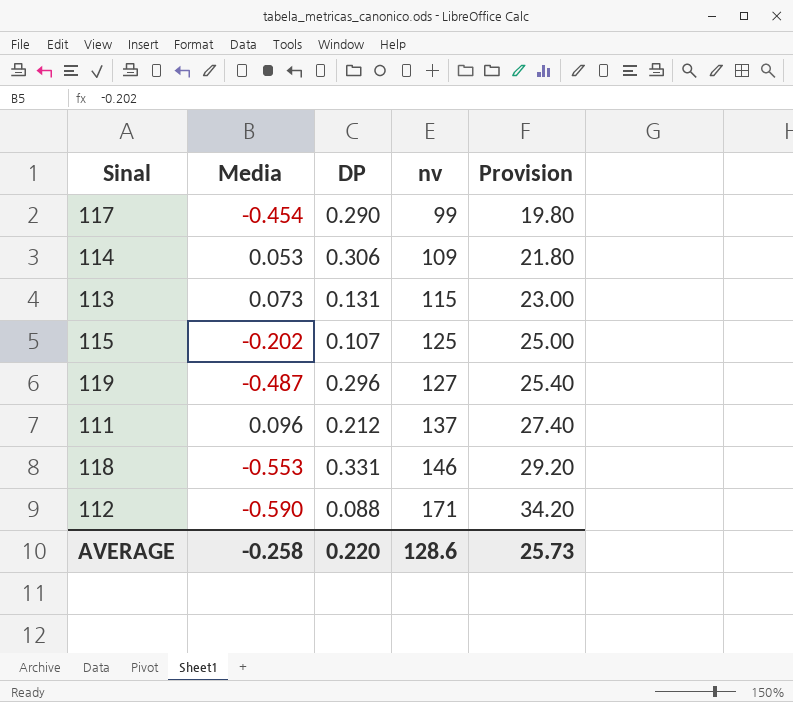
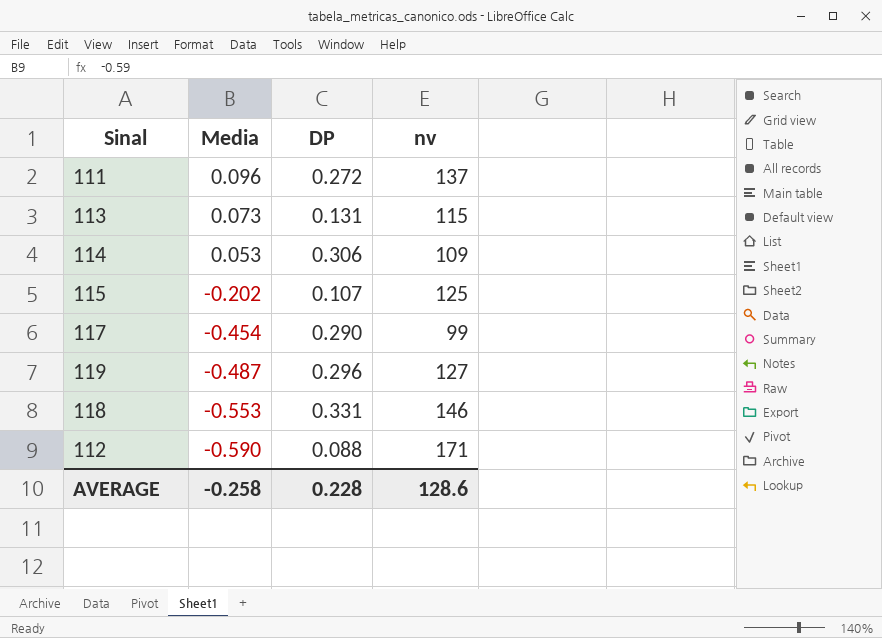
row order: nv ascending -> Media descending
column Provision | formula: [nv] * 0.2 -> none
111 | DP: 0.212 -> 0.272
AVERAGE | DP: 0.220 -> 0.228

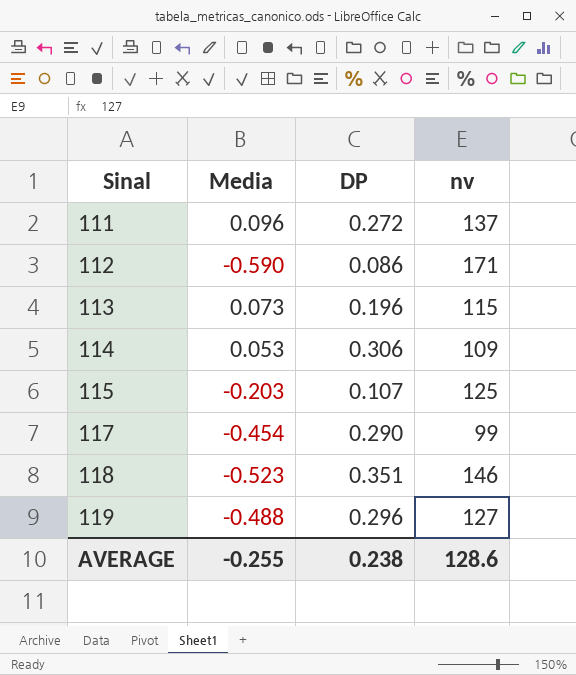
row order: Media descending -> Sinal ascending
112 | DP: 0.088 -> 0.086
113 | DP: 0.131 -> 0.196
115 | Media: -0.202 -> -0.203
118 | Media: -0.553 -> -0.523
118 | DP: 0.331 -> 0.351
119 | Media: -0.487 -> -0.488
AVERAGE | Media: -0.258 -> -0.255
AVERAGE | DP: 0.228 -> 0.238

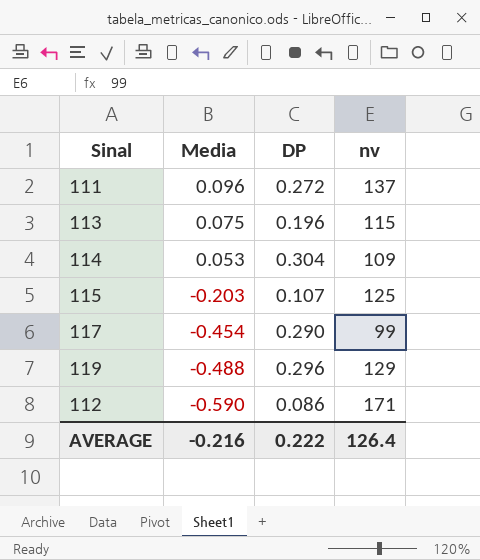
row order: Sinal ascending -> Media descending
row 118: -0.523 | 0.351 | 146 -> none
113 | Media: 0.073 -> 0.075
114 | DP: 0.306 -> 0.304
119 | nv: 127 -> 129
AVERAGE | Media: -0.255 -> -0.216
AVERAGE | DP: 0.238 -> 0.222
AVERAGE | nv: 128.6 -> 126.4

